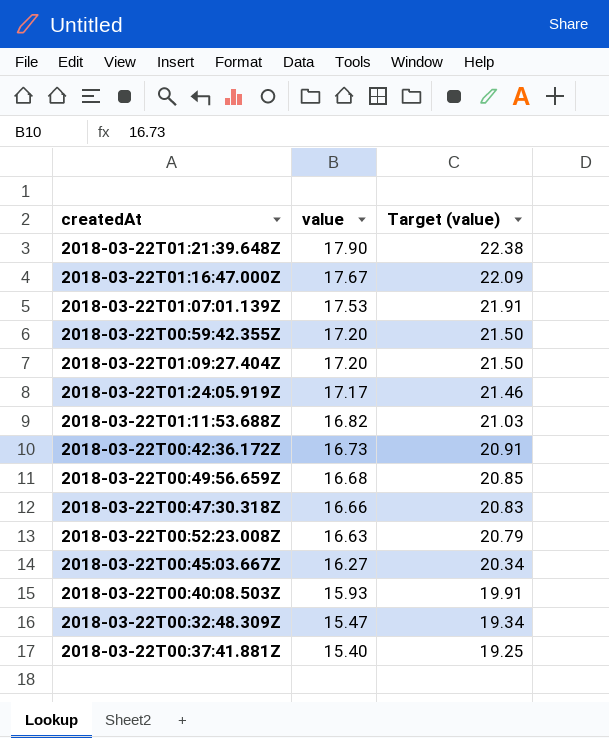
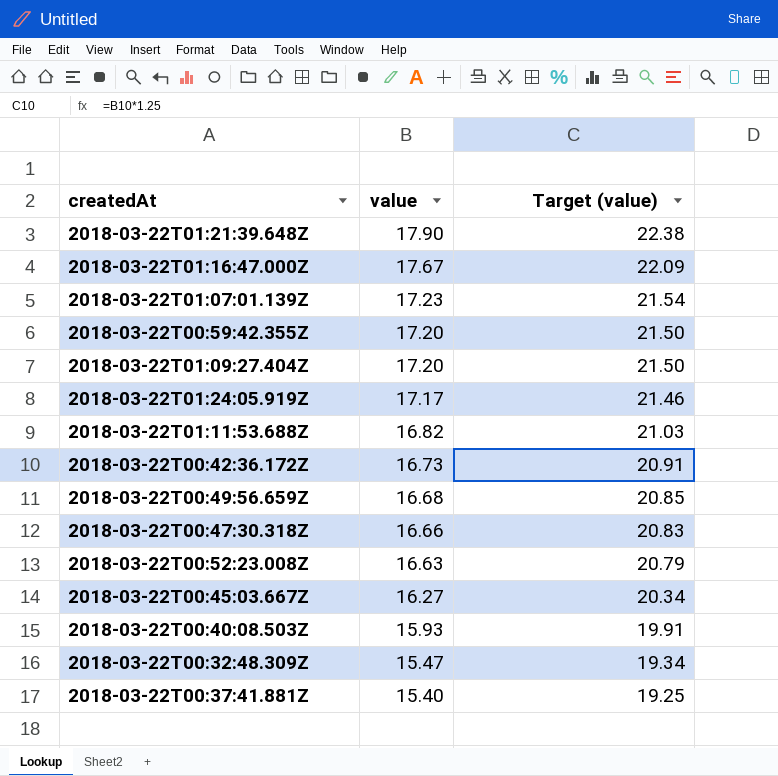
2018-03-22T01:07:01.139Z | value: 17.53 -> 17.23
2018-03-22T01:07:01.139Z | Target (value): 21.91 -> 21.54

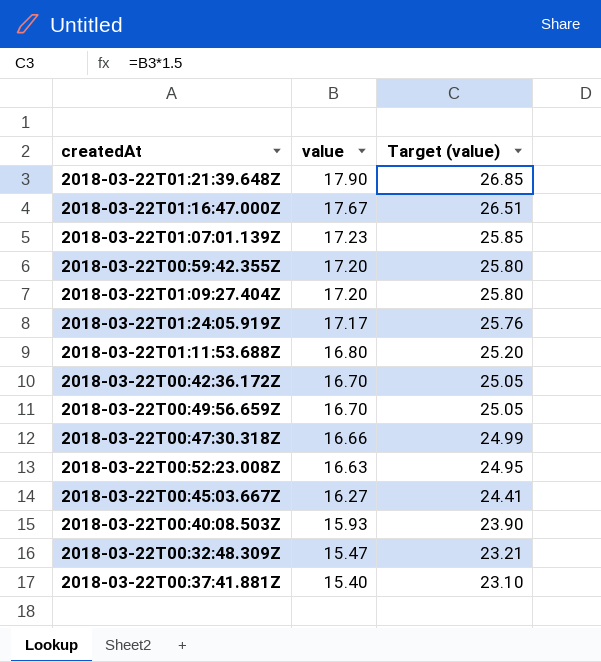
column Target (value) | formula: [value] * 1.25 -> [value] * 1.5
2018-03-22T01:11:53.688Z | value: 16.82 -> 16.80
2018-03-22T00:42:36.172Z | value: 16.73 -> 16.70
2018-03-22T00:49:56.659Z | value: 16.68 -> 16.70

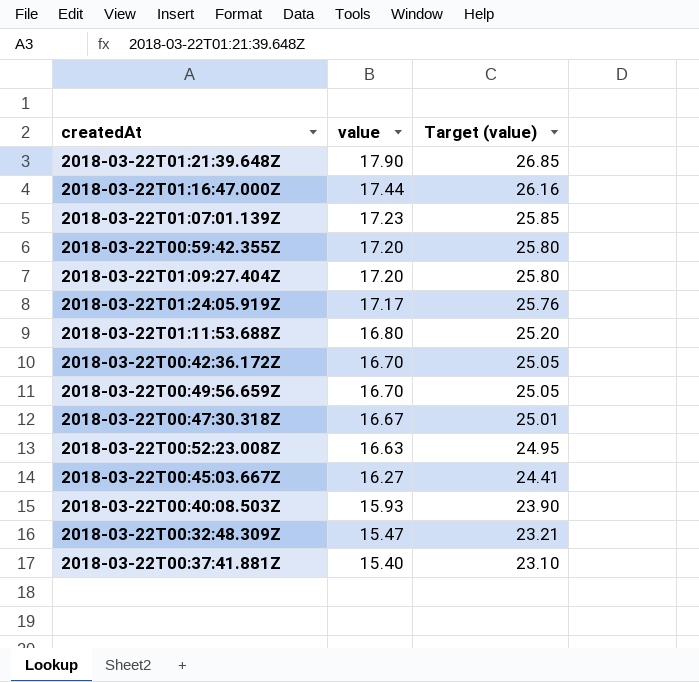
2018-03-22T01:16:47.000Z | value: 17.67 -> 17.44
2018-03-22T01:16:47.000Z | Target (value): 26.51 -> 26.16
2018-03-22T00:47:30.318Z | value: 16.66 -> 16.67
2018-03-22T00:47:30.318Z | Target (value): 24.99 -> 25.01

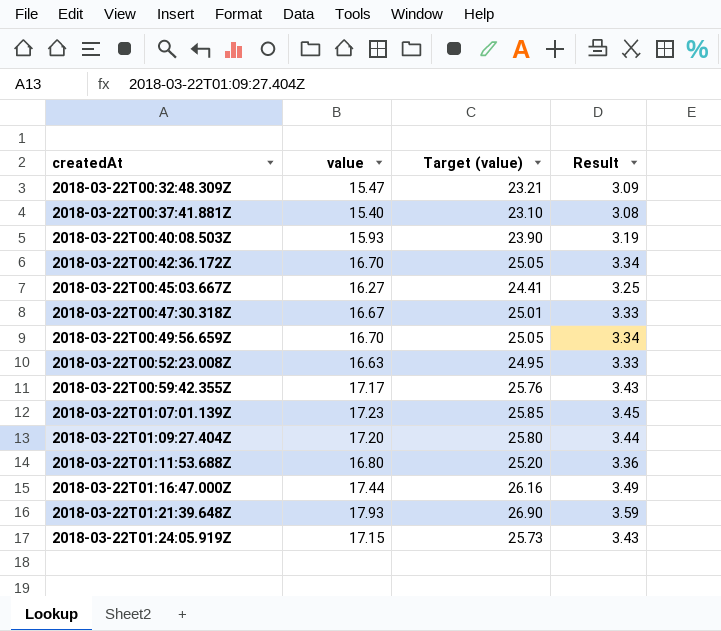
row order: value descending -> createdAt ascending
column Result | formula: none -> [value] * 0.2
2018-03-22T00:59:42.355Z | value: 17.20 -> 17.17
2018-03-22T00:59:42.355Z | Target (value): 25.80 -> 25.76
2018-03-22T01:21:39.648Z | value: 17.90 -> 17.93
2018-03-22T01:21:39.648Z | Target (value): 26.85 -> 26.90
2018-03-22T01:24:05.919Z | value: 17.17 -> 17.15
2018-03-22T01:24:05.919Z | Target (value): 25.76 -> 25.73

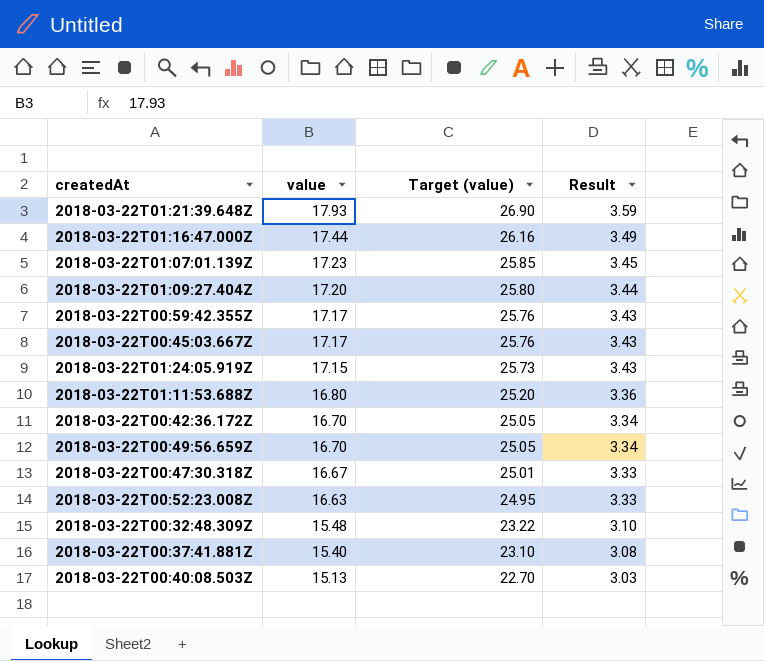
row order: createdAt ascending -> value descending
2018-03-22T00:45:03.667Z | value: 16.27 -> 17.17
2018-03-22T00:45:03.667Z | Target (value): 24.41 -> 25.76
2018-03-22T00:45:03.667Z | Result: 3.25 -> 3.43
2018-03-22T00:32:48.309Z | value: 15.47 -> 15.48
2018-03-22T00:32:48.309Z | Target (value): 23.21 -> 23.22
2018-03-22T00:32:48.309Z | Result: 3.09 -> 3.10
2018-03-22T00:40:08.503Z | value: 15.93 -> 15.13
2018-03-22T00:40:08.503Z | Target (value): 23.90 -> 22.70
2018-03-22T00:40:08.503Z | Result: 3.19 -> 3.03

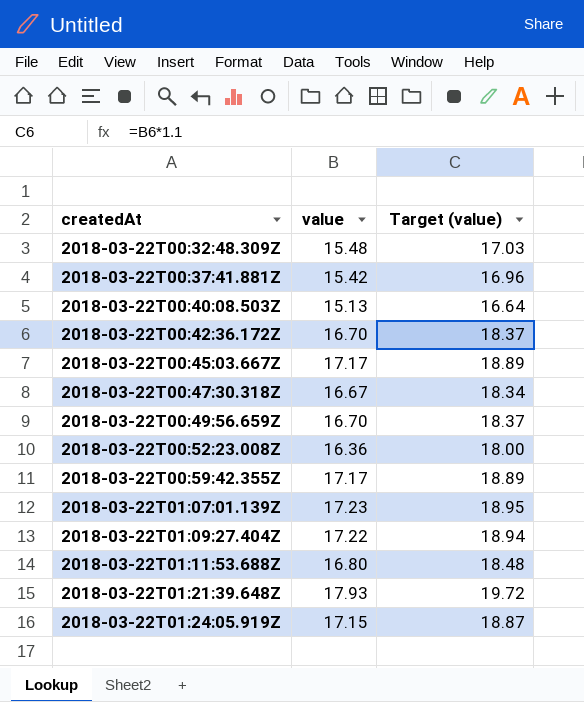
row order: value descending -> createdAt ascending
column Result | formula: [value] * 0.2 -> none
column Target (value) | formula: [value] * 1.5 -> [value] * 1.1
row 2018-03-22T01:16:47.000Z: 17.44 | 26.16 | 3.49 -> none
2018-03-22T00:37:41.881Z | value: 15.40 -> 15.42
2018-03-22T00:52:23.008Z | value: 16.63 -> 16.36
2018-03-22T01:09:27.404Z | value: 17.20 -> 17.22

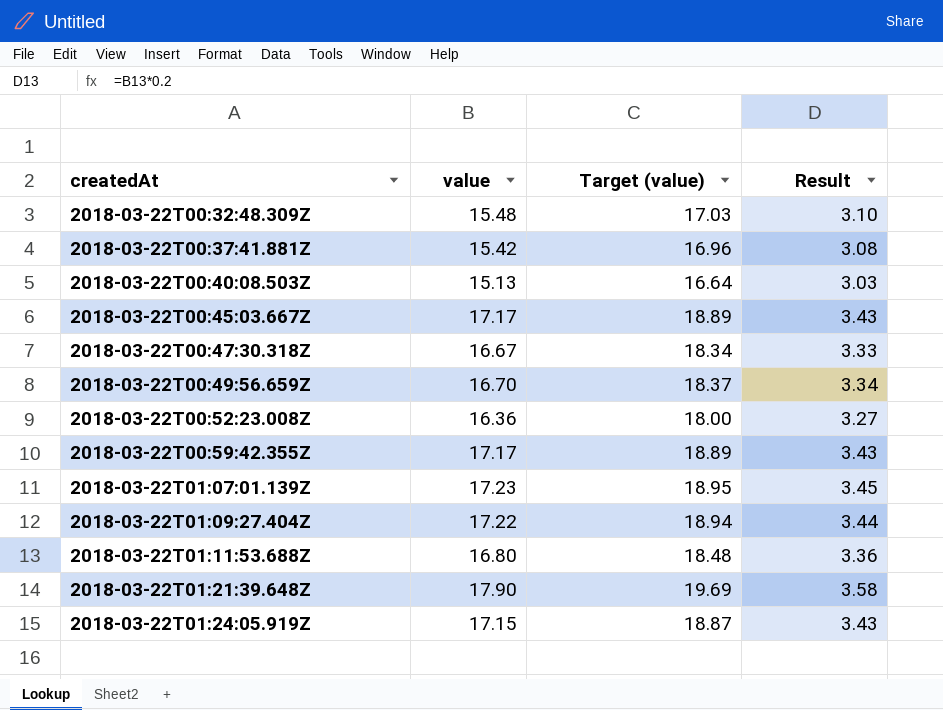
column Result | formula: none -> [value] * 0.2
row 2018-03-22T00:42:36.172Z: 16.70 | 18.37 -> none
2018-03-22T01:21:39.648Z | value: 17.93 -> 17.90
2018-03-22T01:21:39.648Z | Target (value): 19.72 -> 19.69

